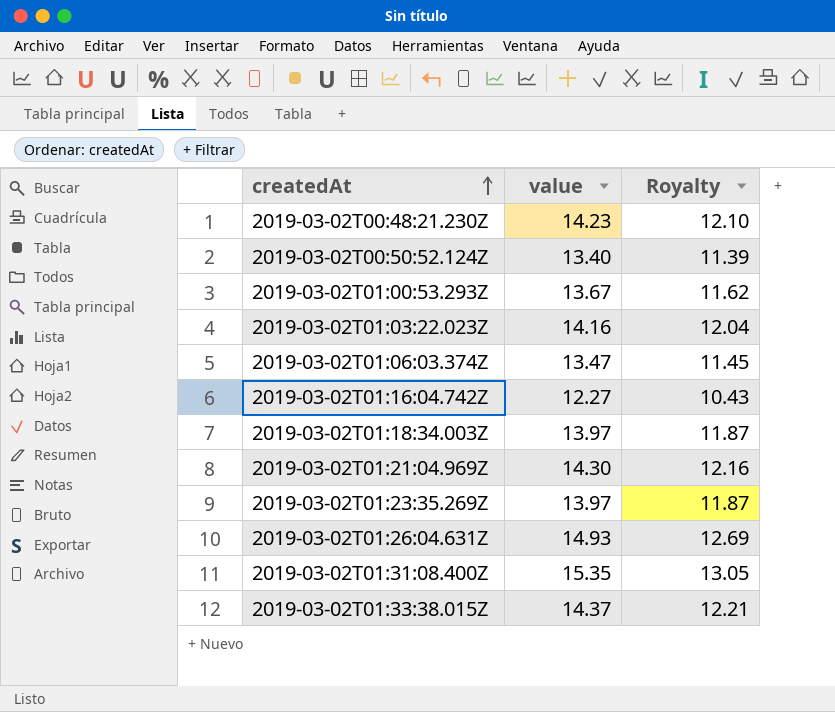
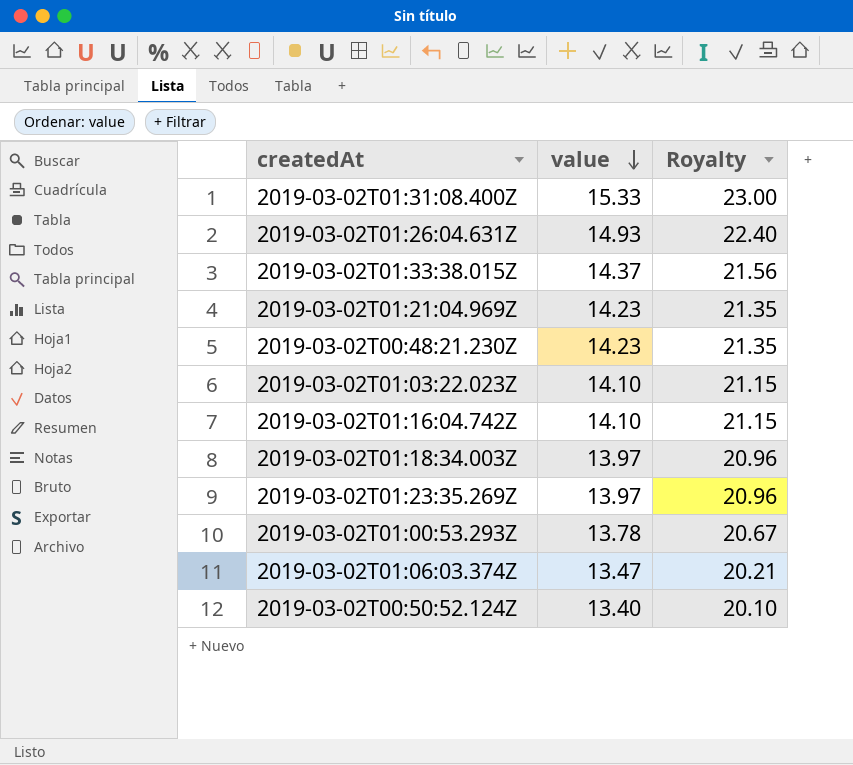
row order: createdAt ascending -> value descending
column Royalty | formula: [value] * 0.85 -> [value] * 1.5
2019-03-02T01:31:08.400Z | value: 15.35 -> 15.33
2019-03-02T01:21:04.969Z | value: 14.30 -> 14.23
2019-03-02T01:03:22.023Z | value: 14.16 -> 14.10
2019-03-02T01:16:04.742Z | value: 12.27 -> 14.10
2019-03-02T01:00:53.293Z | value: 13.67 -> 13.78

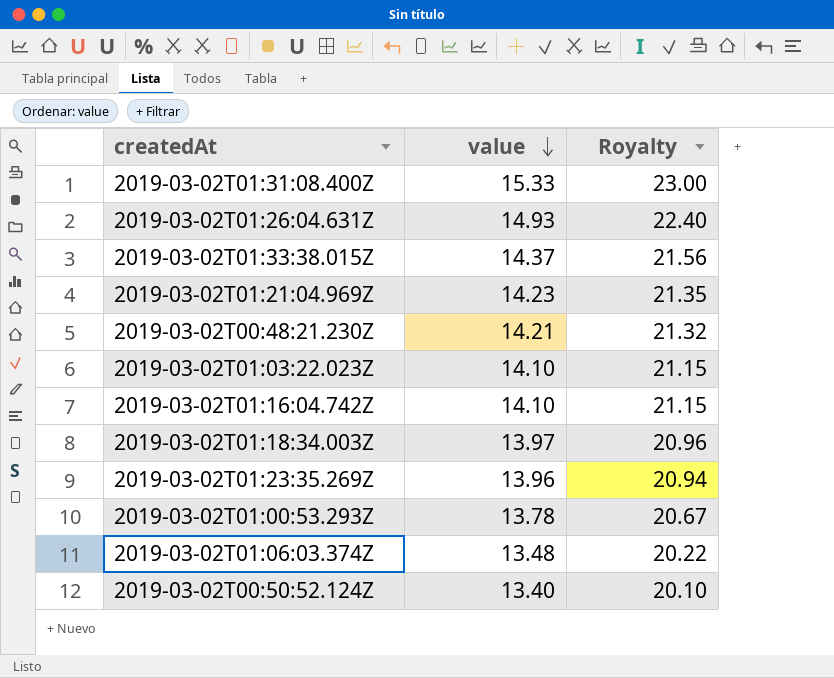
2019-03-02T00:48:21.230Z | value: 14.23 -> 14.21
2019-03-02T00:48:21.230Z | Royalty: 21.35 -> 21.32
2019-03-02T01:23:35.269Z | value: 13.97 -> 13.96
2019-03-02T01:23:35.269Z | Royalty: 20.96 -> 20.94
2019-03-02T01:06:03.374Z | value: 13.47 -> 13.48
2019-03-02T01:06:03.374Z | Royalty: 20.21 -> 20.22

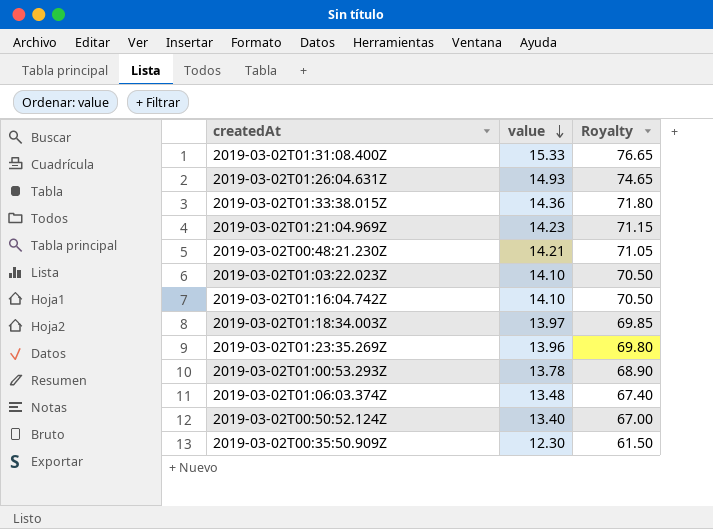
column Royalty | formula: [value] * 1.5 -> [value] * 5
2019-03-02T01:33:38.015Z | value: 14.37 -> 14.36
row 2019-03-02T00:35:50.909Z: none -> 12.30 | 61.50

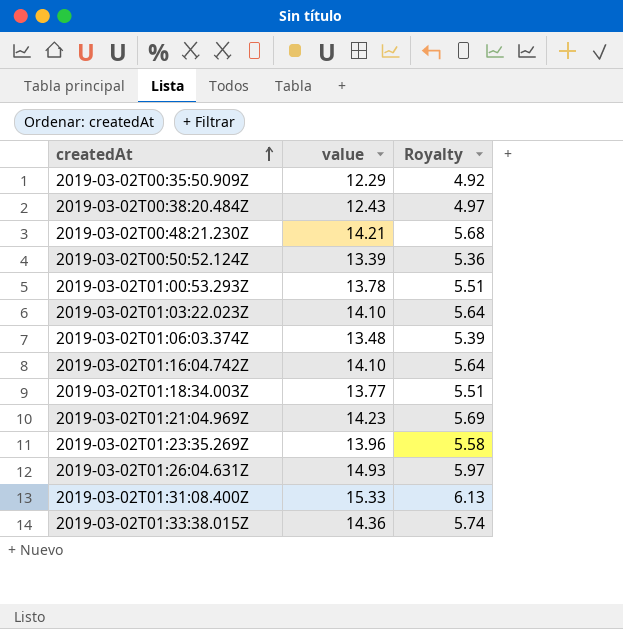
row order: value descending -> createdAt ascending
column Royalty | formula: [value] * 5 -> [value] * 0.4
2019-03-02T00:35:50.909Z | value: 12.30 -> 12.29
row 2019-03-02T00:38:20.484Z: none -> 12.43 | 4.97
2019-03-02T00:50:52.124Z | value: 13.40 -> 13.39
2019-03-02T01:18:34.003Z | value: 13.97 -> 13.77

